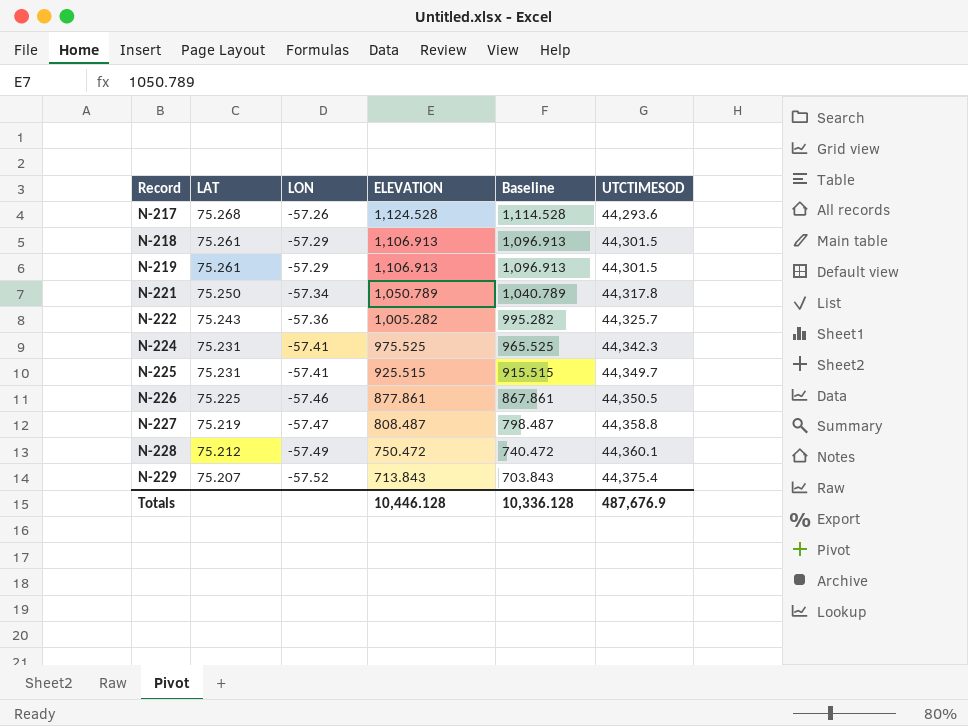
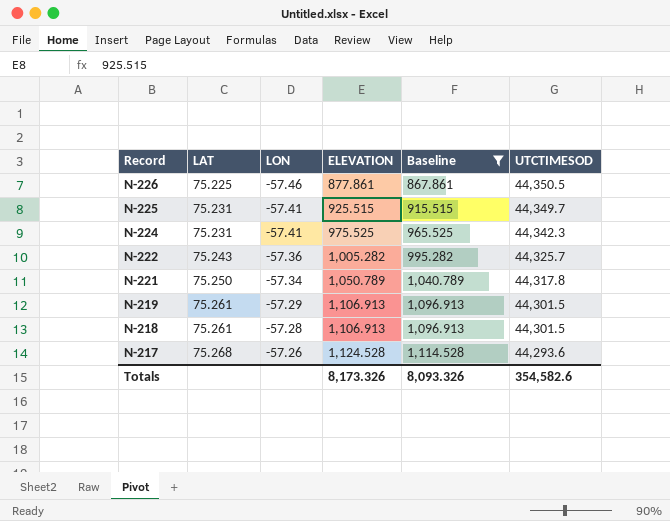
filter: none -> Baseline >= 867.861
row order: Record ascending -> Record descending
N-218 | LON: -57.29 -> -57.28
Totals | ELEVATION: 10,446.128 -> 8,173.326
Totals | Baseline: 10,336.128 -> 8,093.326
Totals | UTCTIMESOD: 487,676.9 -> 354,582.6

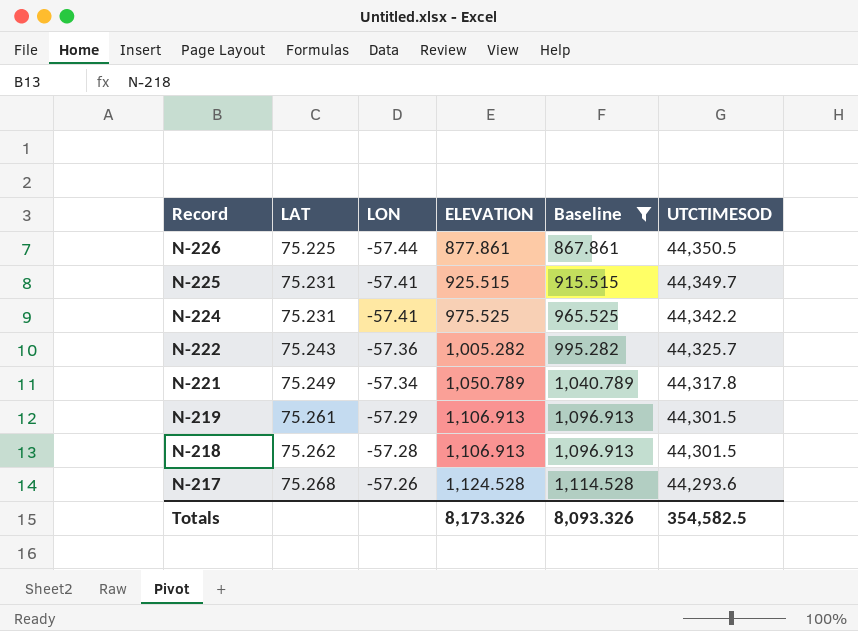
N-226 | LON: -57.46 -> -57.44
N-224 | UTCTIMESOD: 44,342.3 -> 44,342.2
N-221 | LAT: 75.250 -> 75.249
N-218 | LAT: 75.261 -> 75.262
Totals | UTCTIMESOD: 354,582.6 -> 354,582.5

